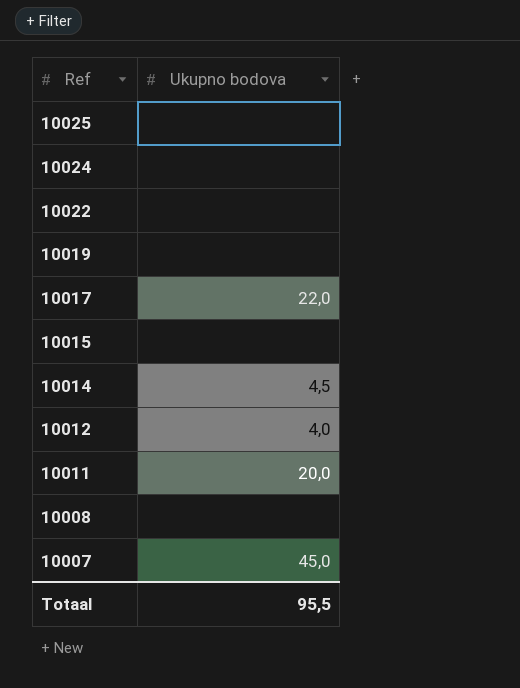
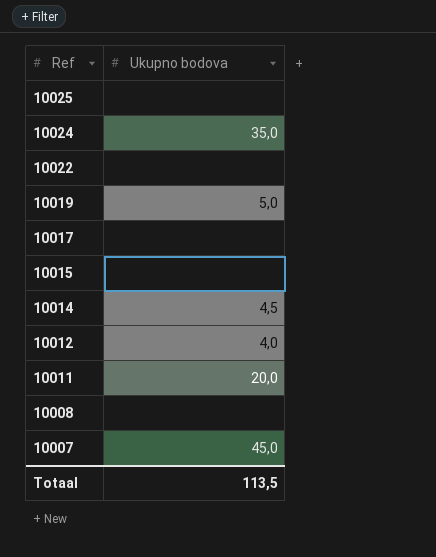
10024 | Ukupno bodova: none -> 35,0
10019 | Ukupno bodova: none -> 5,0
10017 | Ukupno bodova: 22,0 -> none
Totaal | Ukupno bodova: 95,5 -> 113,5

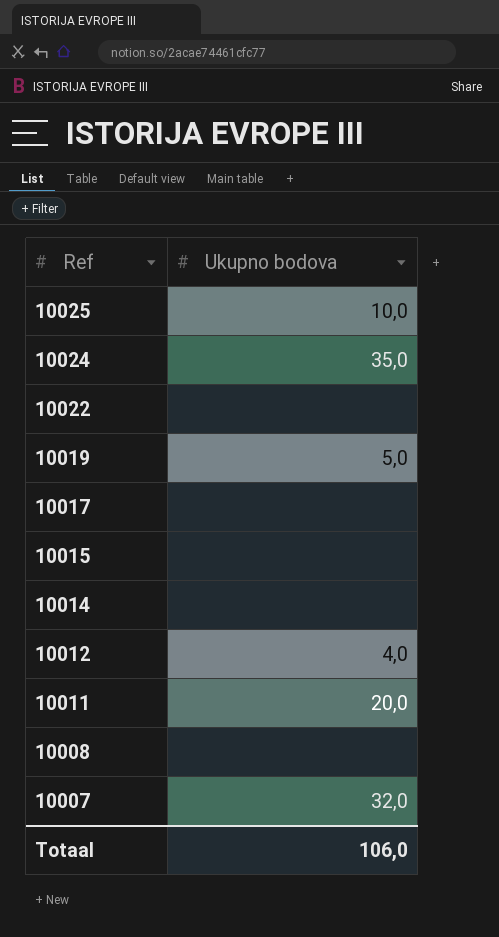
10025 | Ukupno bodova: none -> 10,0
10014 | Ukupno bodova: 4,5 -> none
10007 | Ukupno bodova: 45,0 -> 32,0
Totaal | Ukupno bodova: 113,5 -> 106,0

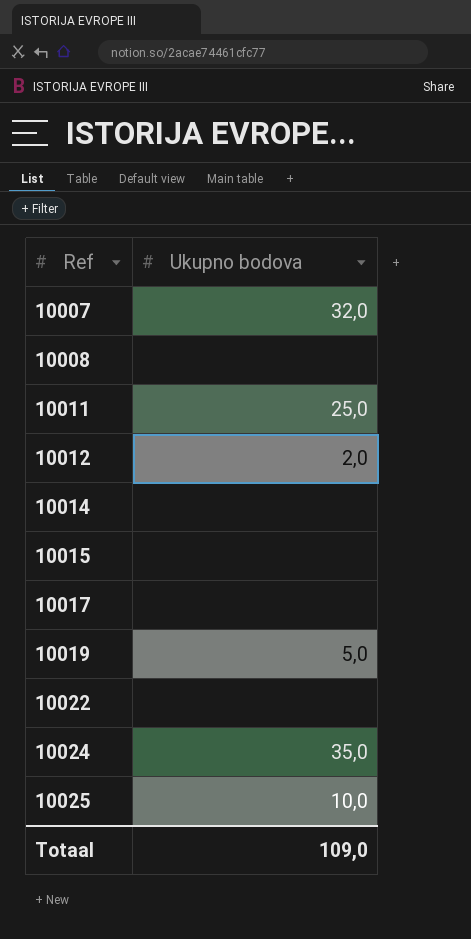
row order: Ref descending -> Ref ascending
10011 | Ukupno bodova: 20,0 -> 25,0
10012 | Ukupno bodova: 4,0 -> 2,0
Totaal | Ukupno bodova: 106,0 -> 109,0

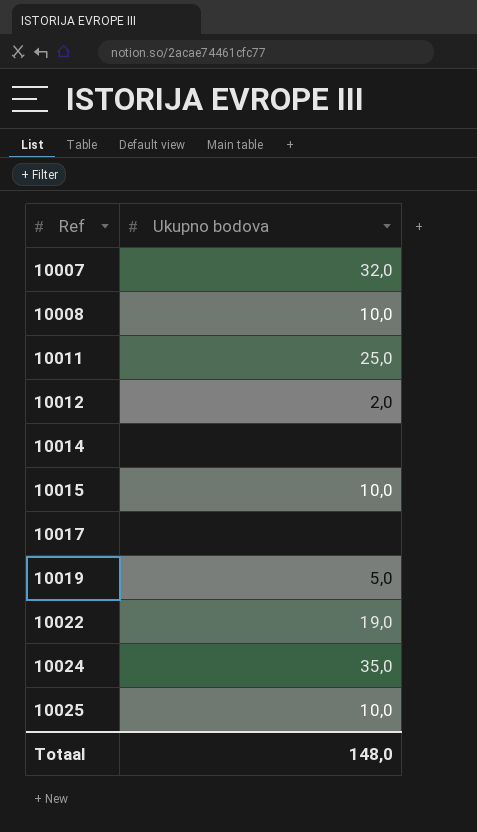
10008 | Ukupno bodova: none -> 10,0
10015 | Ukupno bodova: none -> 10,0
10022 | Ukupno bodova: none -> 19,0
Totaal | Ukupno bodova: 109,0 -> 148,0

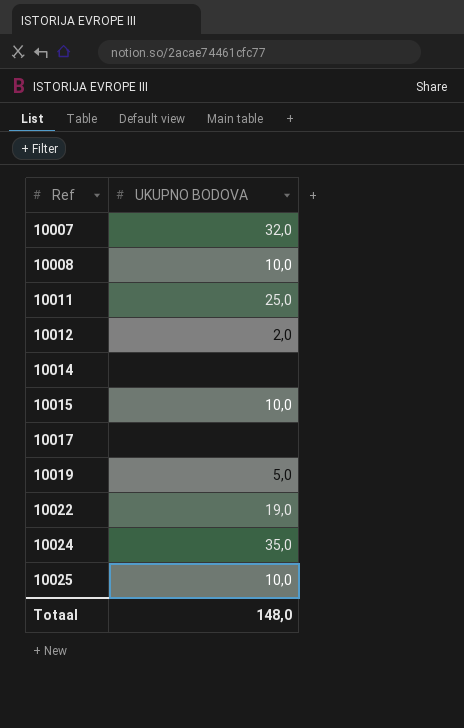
column name: Ukupno bodova -> UKUPNO BODOVA

